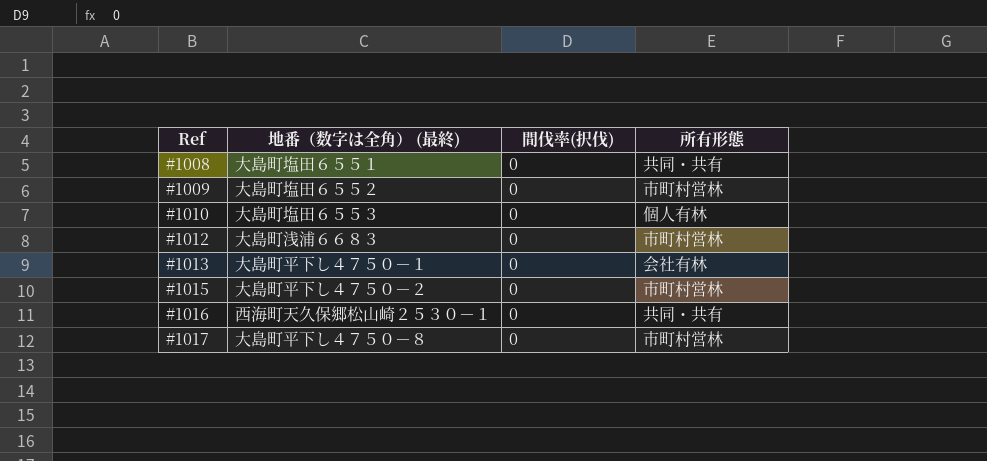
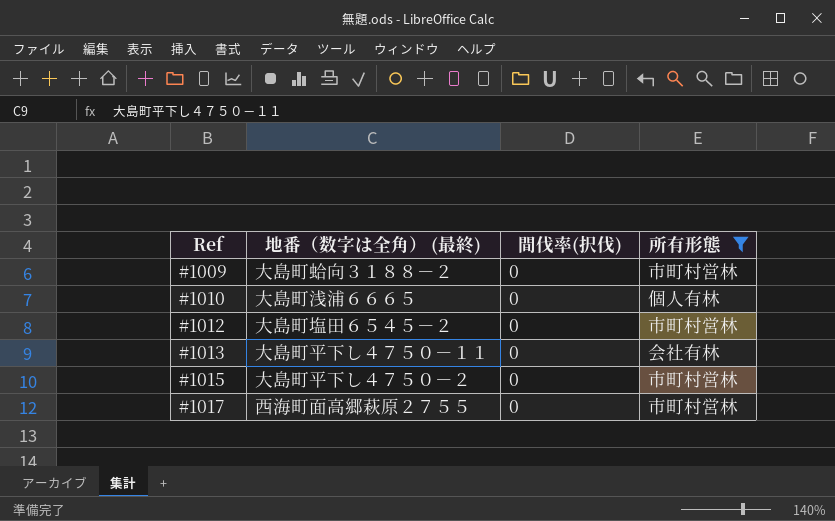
filter: none -> 所有形態 != 共同・共有
#1009 | 地番（数字は全角） (最終): 大島町塩田６５５２ -> 大島町蛤向３１８８－２
#1010 | 地番（数字は全角） (最終): 大島町塩田６５５３ -> 大島町浅浦６６６５
#1012 | 地番（数字は全角） (最終): 大島町浅浦６６８３ -> 大島町塩田６５４５－２
#1013 | 地番（数字は全角） (最終): 大島町平下し４７５０－１ -> 大島町平下し４７５０－１１
#1017 | 地番（数字は全角） (最終): 大島町平下し４７５０－８ -> 西海町面高郷萩原２７５５

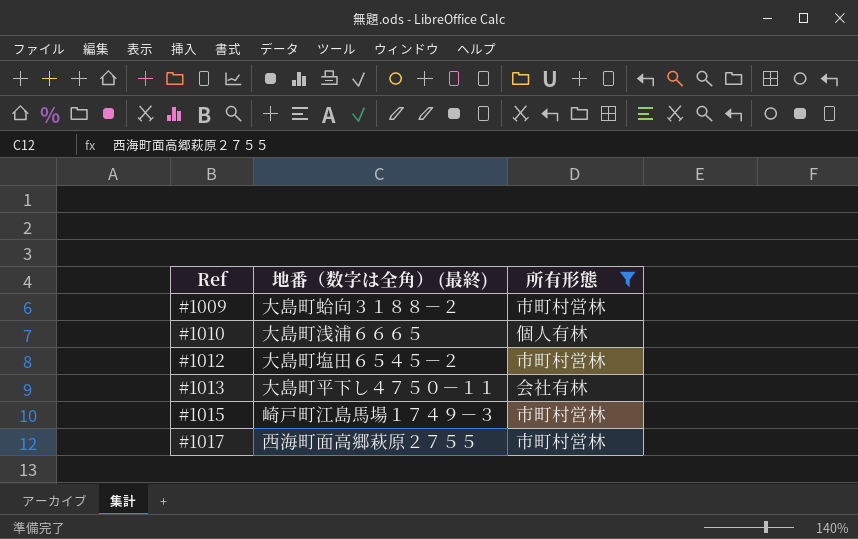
column 間伐率(択伐) | position: 3 -> none
#1015 | 地番（数字は全角） (最終): 大島町平下し４７５０－２ -> 崎戸町江島馬場１７４９－３

